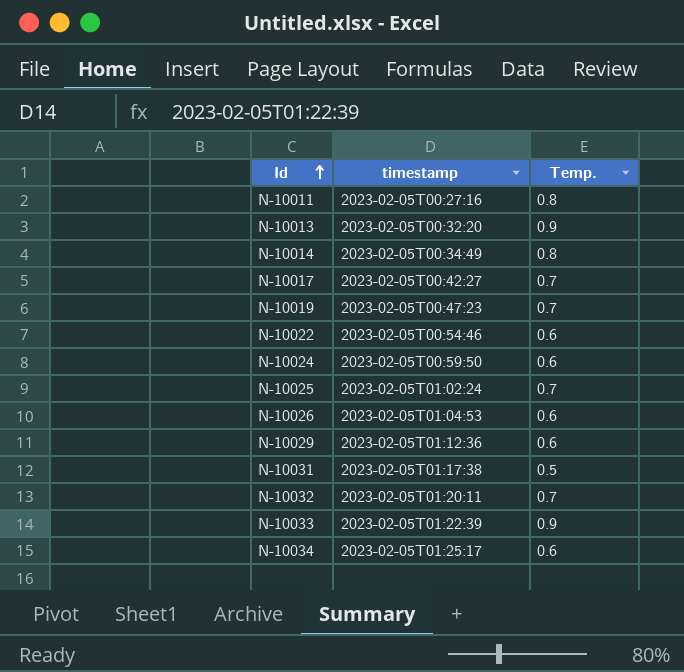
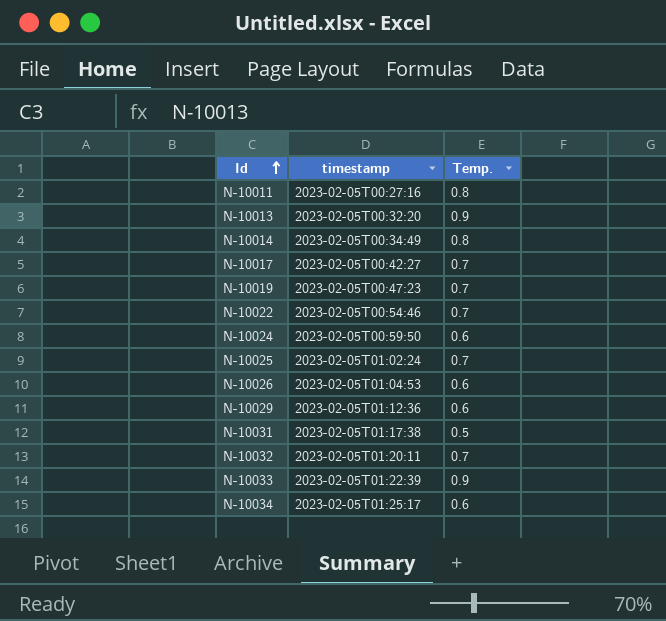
N-10022 | Temp.: 0.6 -> 0.7

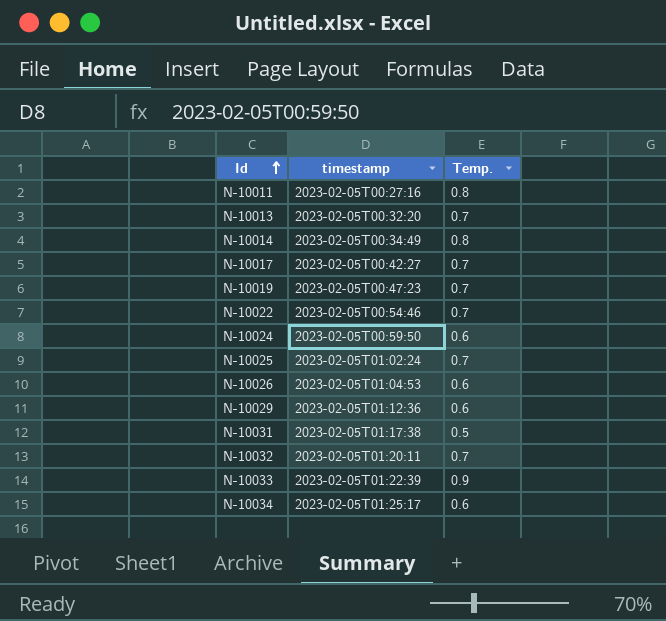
N-10013 | Temp.: 0.9 -> 0.7

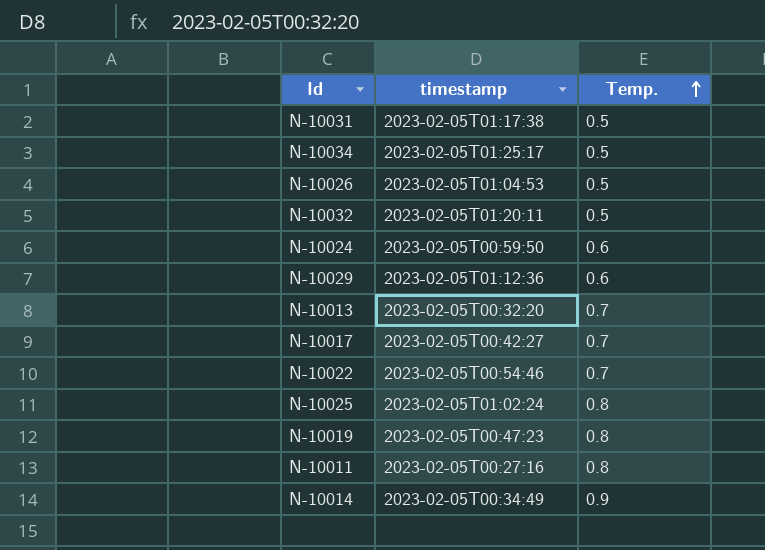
row order: Id ascending -> Temp. ascending
row N-10033: 2023-02-05T01:22:39 | 0.9 -> none
N-10034 | Temp.: 0.6 -> 0.5
N-10026 | Temp.: 0.6 -> 0.5
N-10032 | Temp.: 0.7 -> 0.5
N-10025 | Temp.: 0.7 -> 0.8
N-10019 | Temp.: 0.7 -> 0.8
N-10014 | Temp.: 0.8 -> 0.9

